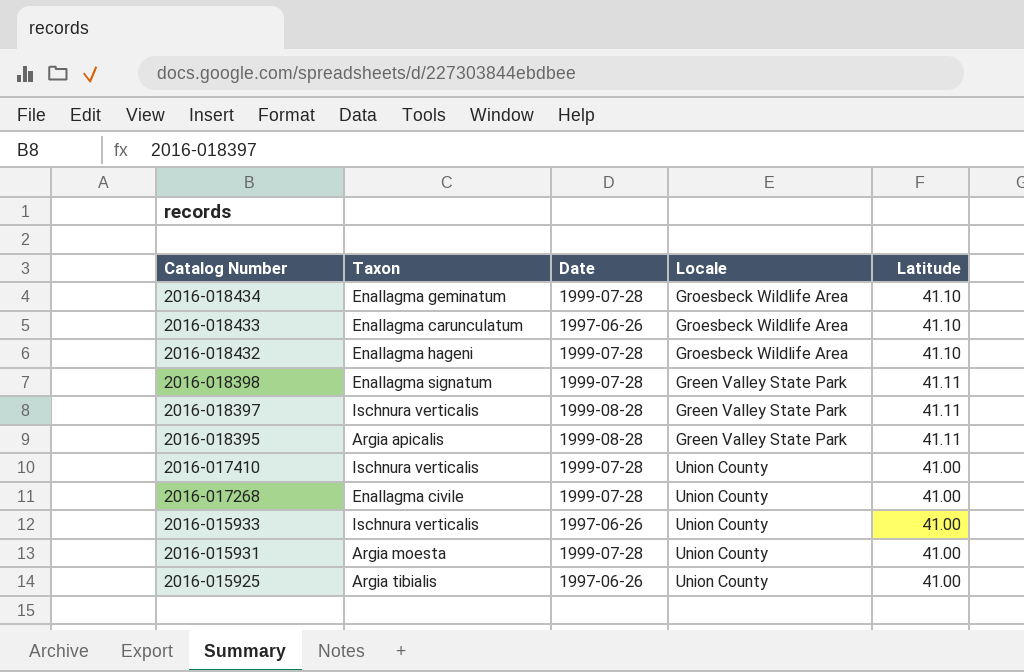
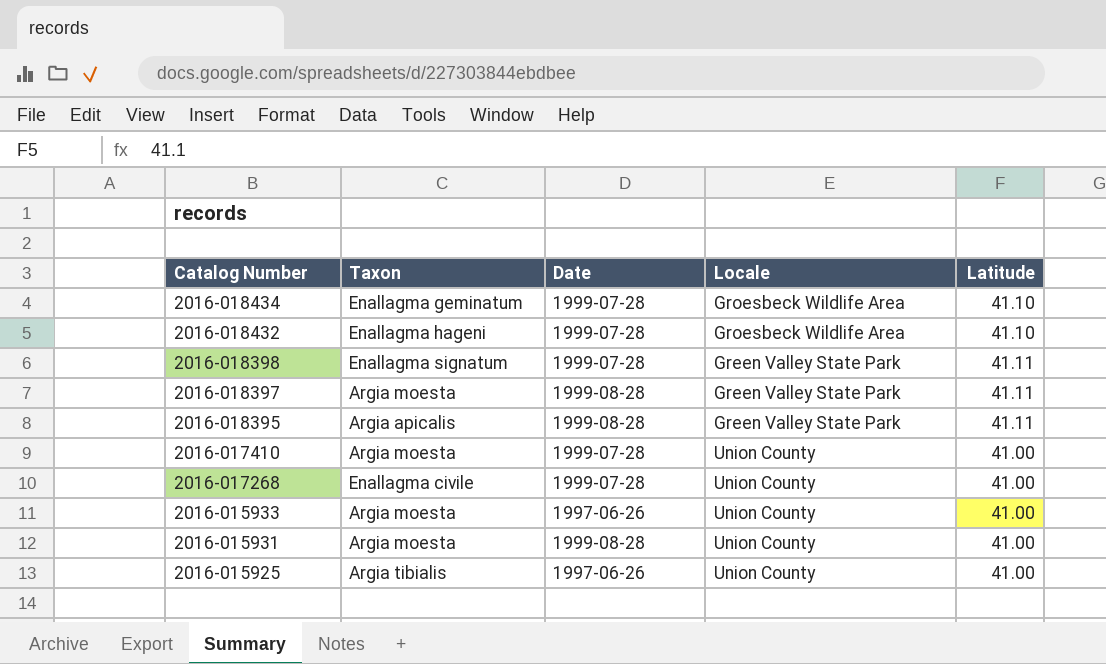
row 2016-018433: Enallagma carunculatum | 1997-06-26 | Groesbeck Wildlife Area | 41.10 -> none
2016-018397 | Taxon: Ischnura verticalis -> Argia moesta
2016-017410 | Taxon: Ischnura verticalis -> Argia moesta
2016-015933 | Taxon: Ischnura verticalis -> Argia moesta
2016-015931 | Date: 1999-07-28 -> 1999-08-28

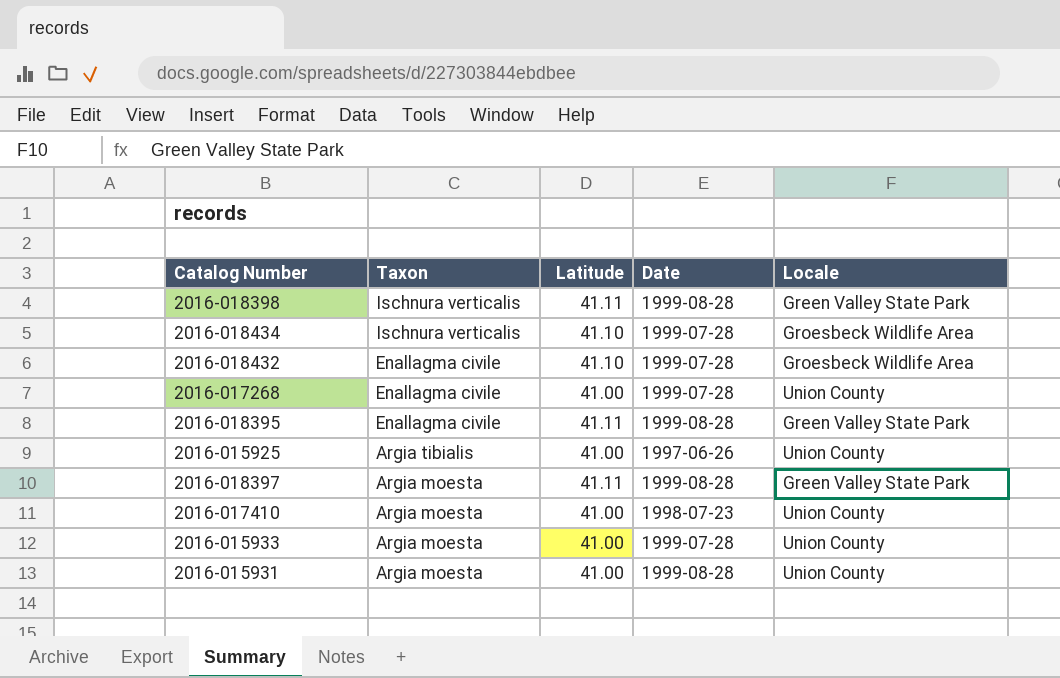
row order: Catalog Number descending -> Taxon descending
column Latitude | position: 5 -> 3
2016-018398 | Taxon: Enallagma signatum -> Ischnura verticalis
2016-018398 | Date: 1999-07-28 -> 1999-08-28
2016-018434 | Taxon: Enallagma geminatum -> Ischnura verticalis
2016-018432 | Taxon: Enallagma hageni -> Enallagma civile
2016-018395 | Taxon: Argia apicalis -> Enallagma civile
2016-017410 | Date: 1999-07-28 -> 1998-07-23
2016-015933 | Date: 1997-06-26 -> 1999-07-28

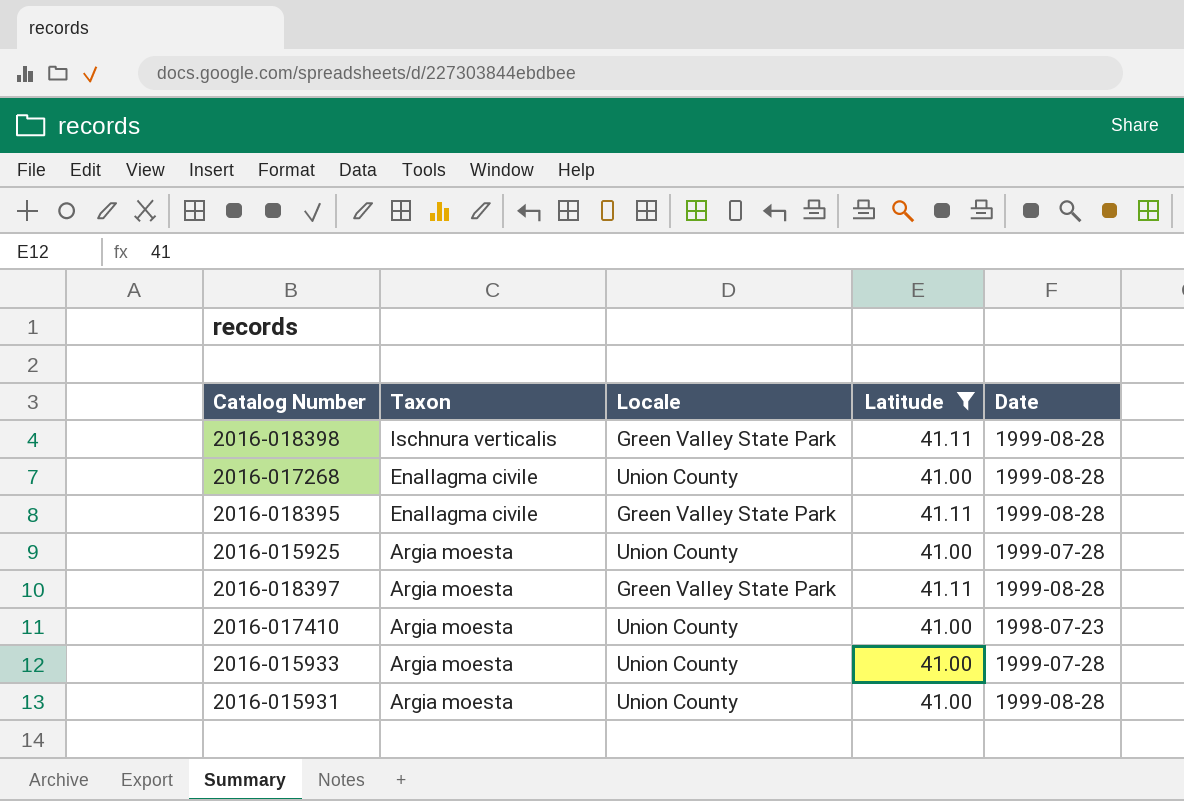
filter: none -> Latitude != 41.10
column Locale | position: 5 -> 3
2016-017268 | Date: 1999-07-28 -> 1999-08-28
2016-015925 | Taxon: Argia tibialis -> Argia moesta
2016-015925 | Date: 1997-06-26 -> 1999-07-28

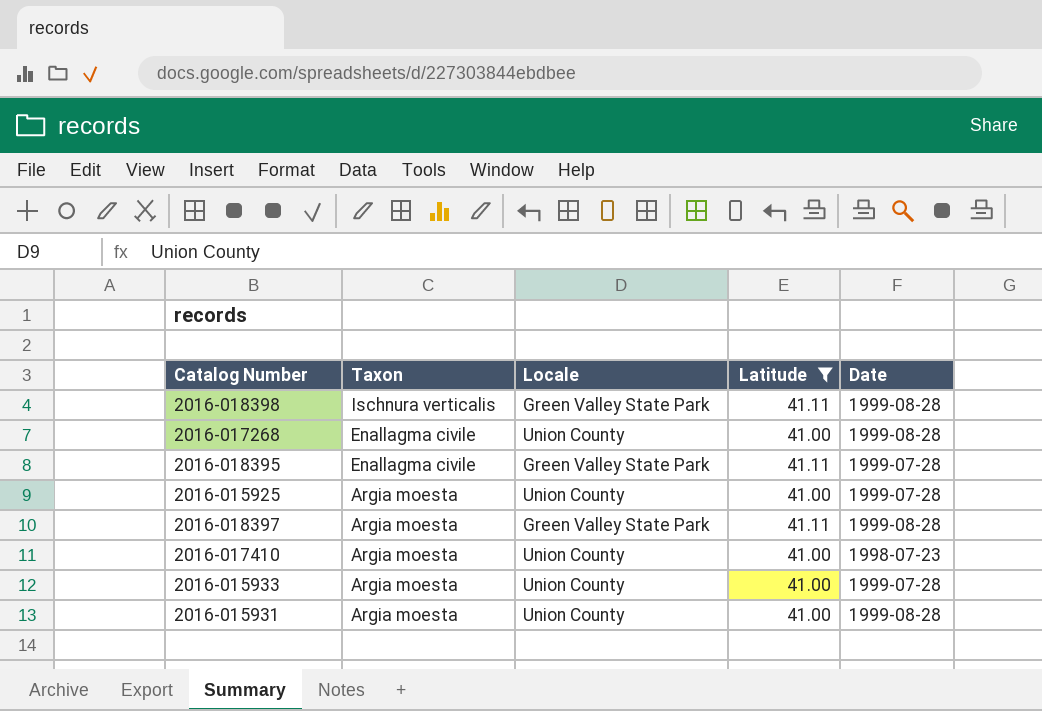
2016-018395 | Date: 1999-08-28 -> 1999-07-28

